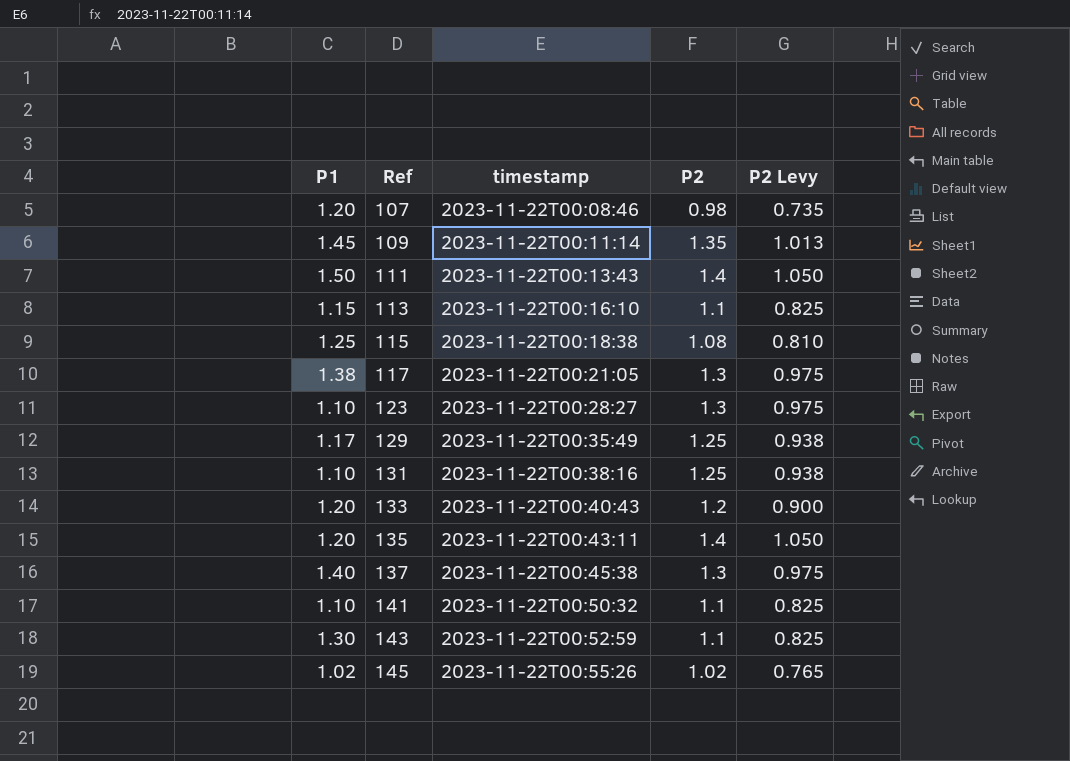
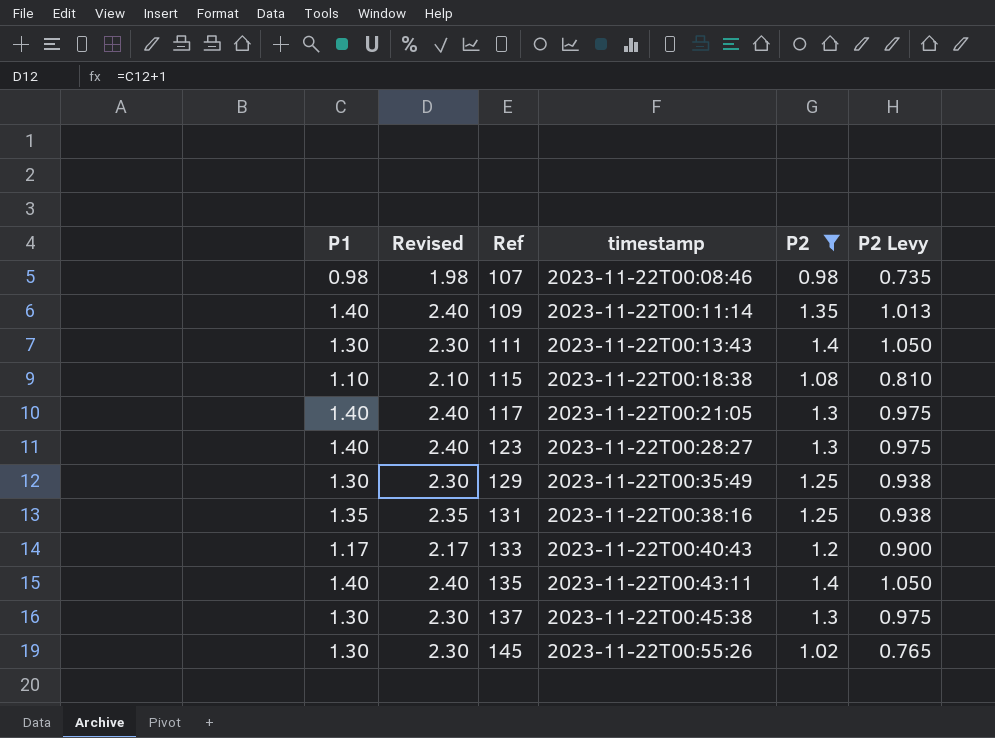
filter: none -> P2 != 1.1
column Revised | formula: none -> [P1] + 1
107 | P1: 1.20 -> 0.98
109 | P1: 1.45 -> 1.40
111 | P1: 1.50 -> 1.30
115 | P1: 1.25 -> 1.10
117 | P1: 1.38 -> 1.40
123 | P1: 1.10 -> 1.40
129 | P1: 1.17 -> 1.30
131 | P1: 1.10 -> 1.35
133 | P1: 1.20 -> 1.17
135 | P1: 1.20 -> 1.40
137 | P1: 1.40 -> 1.30
145 | P1: 1.02 -> 1.30

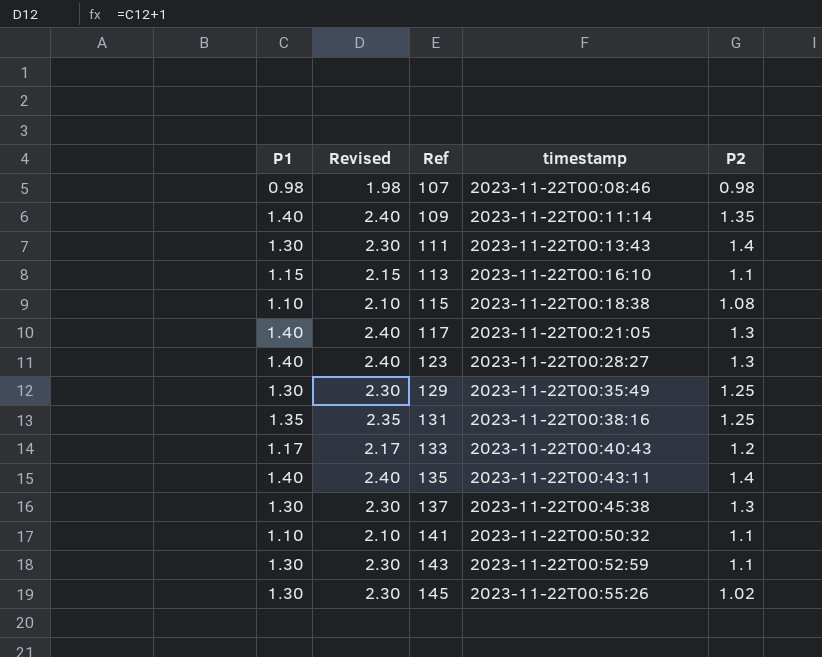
filter: P2 != 1.1 -> none
column P2 Levy | formula: [P2] * 0.75 -> none

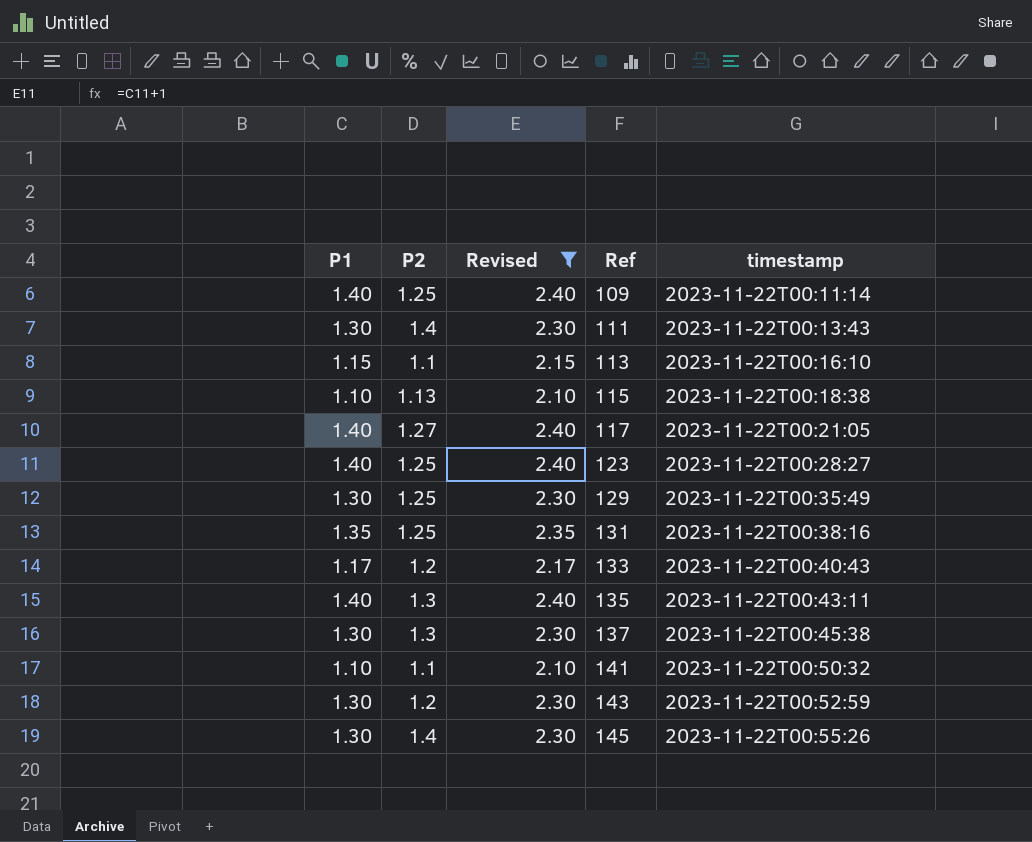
filter: none -> Revised != 1.98
column P2 | position: 5 -> 2
109 | P2: 1.35 -> 1.25
115 | P2: 1.08 -> 1.13
117 | P2: 1.3 -> 1.27
123 | P2: 1.3 -> 1.25
135 | P2: 1.4 -> 1.3
143 | P2: 1.1 -> 1.2
145 | P2: 1.02 -> 1.4

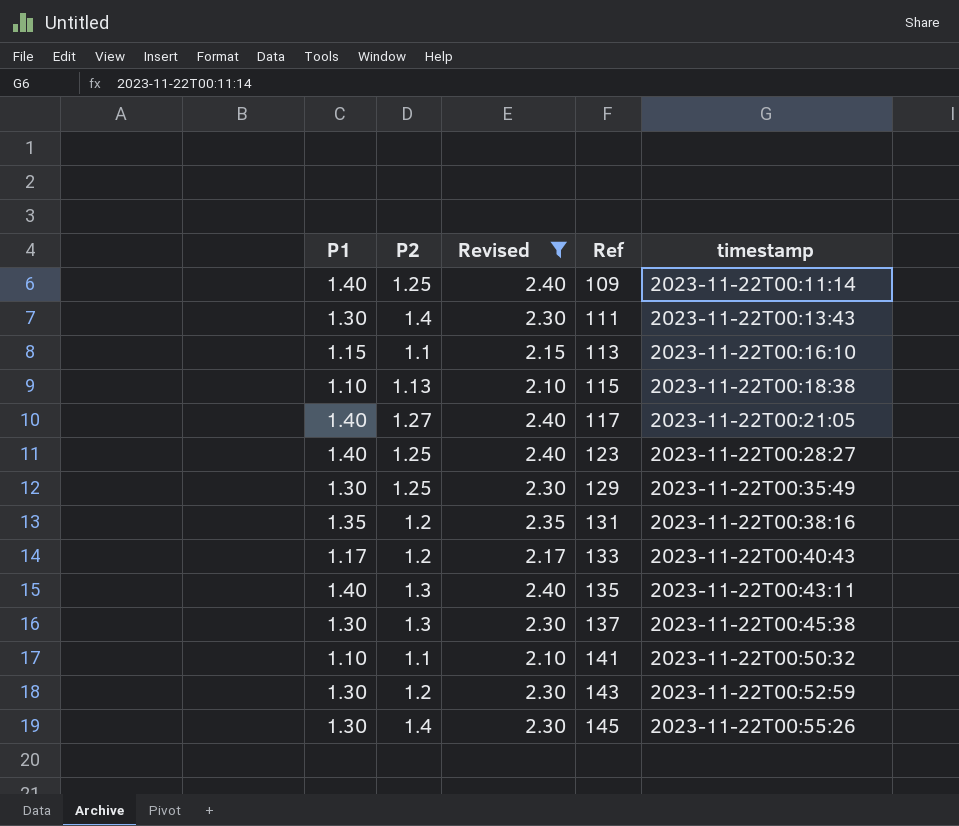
131 | P2: 1.25 -> 1.2

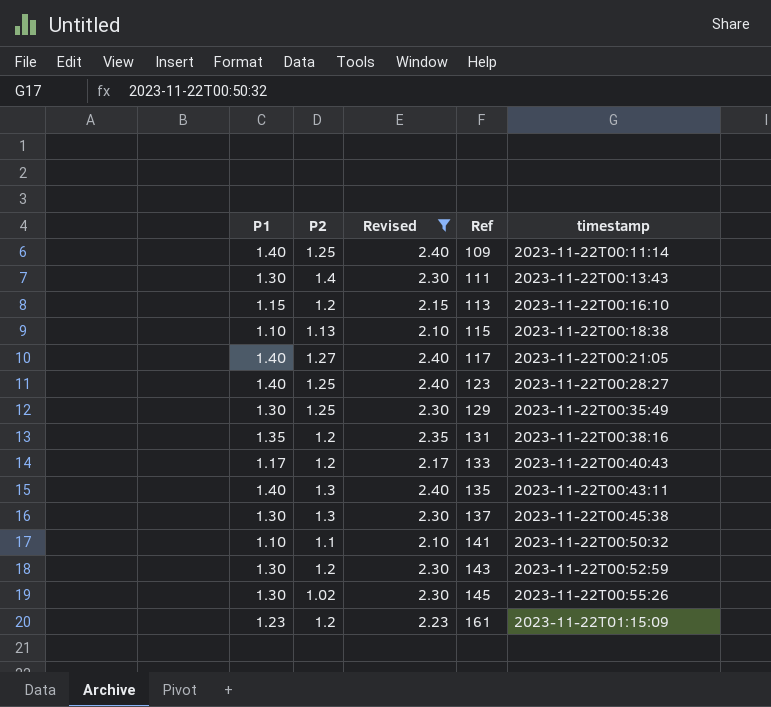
113 | P2: 1.1 -> 1.2
145 | P2: 1.4 -> 1.02
row 161: none -> 1.23 | 1.2 | 2.23 | 2023-11-22T01:15:09

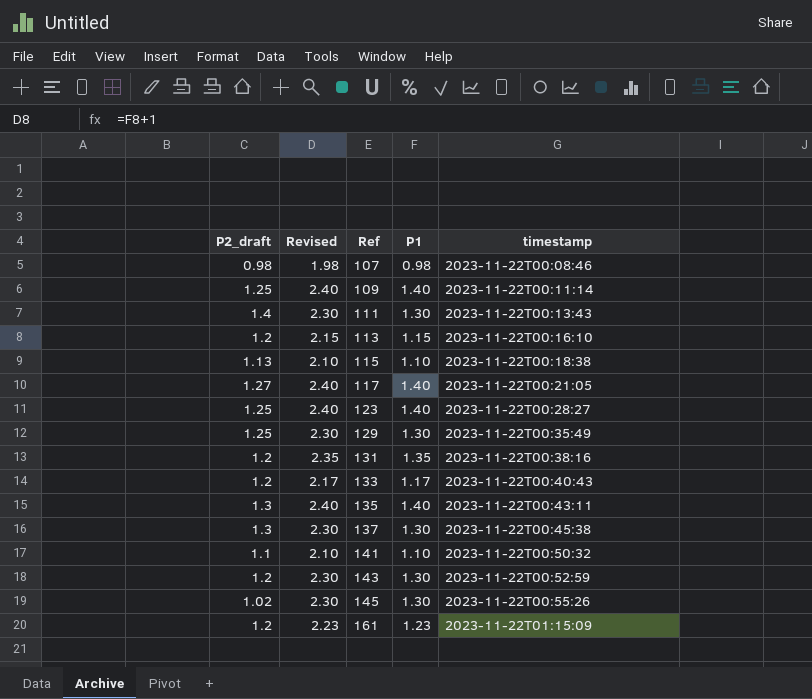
filter: Revised != 1.98 -> none
column name: P2 -> P2_draft
column P1 | position: 1 -> 4

